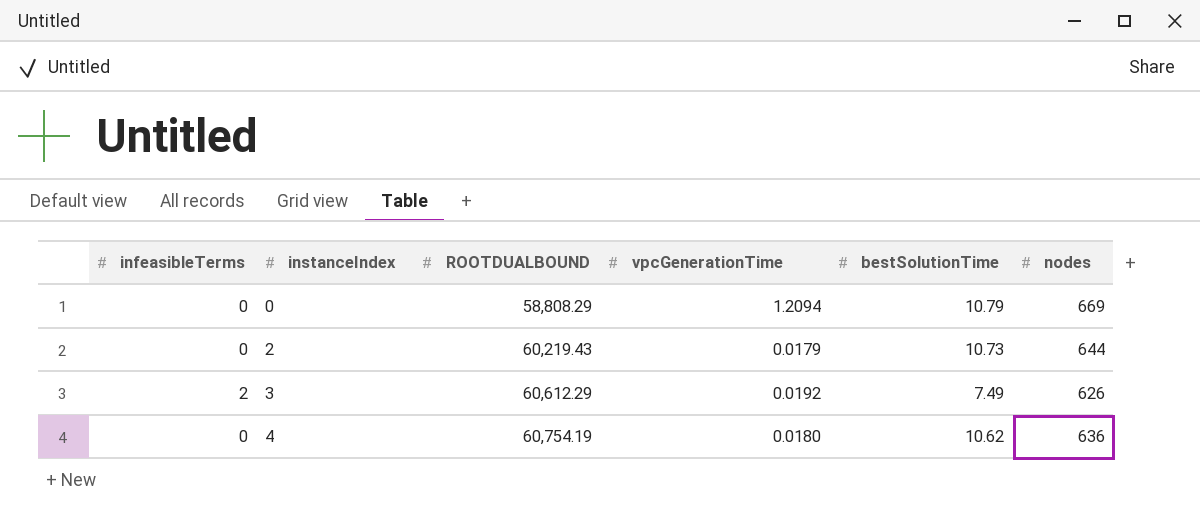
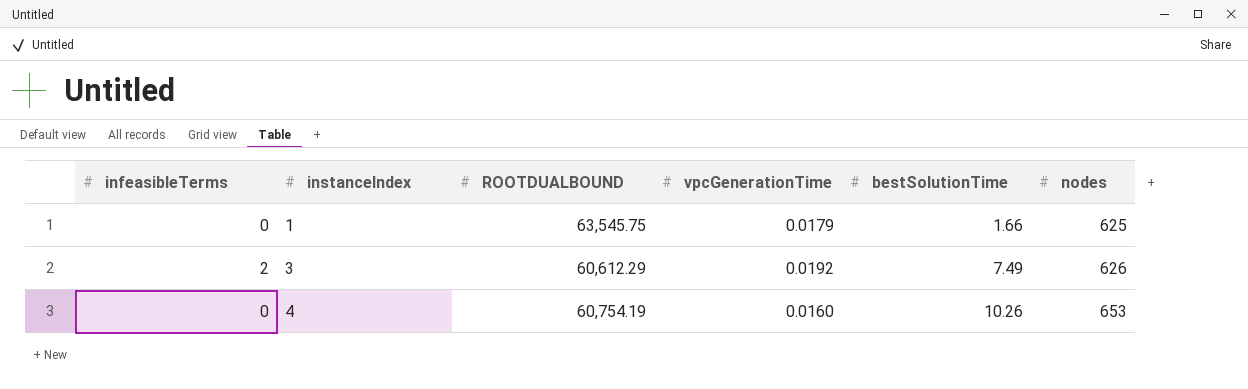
row 0: 0 | 58,808.29 | 1.2094 | 10.79 | 669 -> none
row 2: 0 | 60,219.43 | 0.0179 | 10.73 | 644 -> none
row 1: none -> 0 | 63,545.75 | 0.0179 | 1.66 | 625
4 | vpcGenerationTime: 0.0180 -> 0.0160
4 | bestSolutionTime: 10.62 -> 10.26
4 | nodes: 636 -> 653

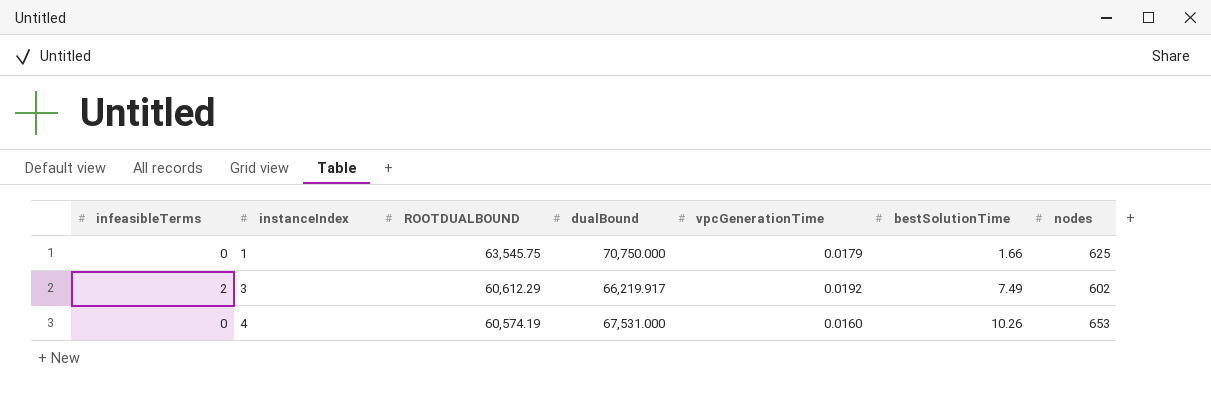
column dualBound | position: none -> 4
3 | nodes: 626 -> 602
4 | ROOTDUALBOUND: 60,754.19 -> 60,574.19

